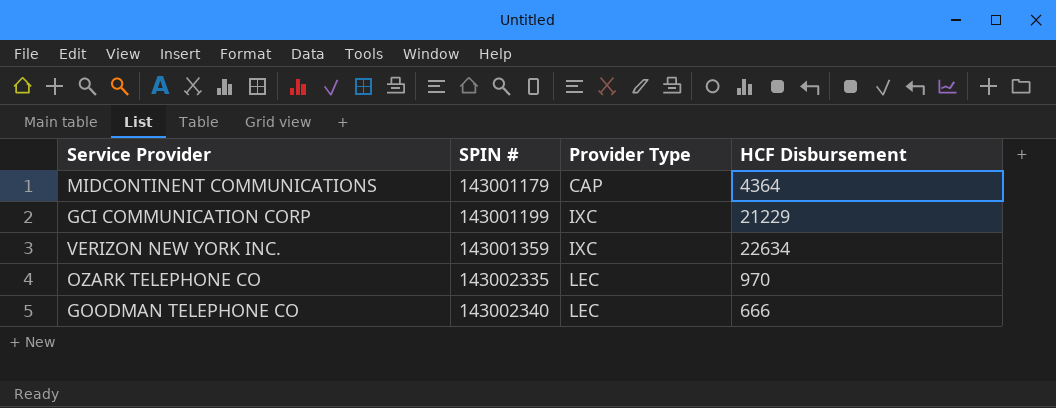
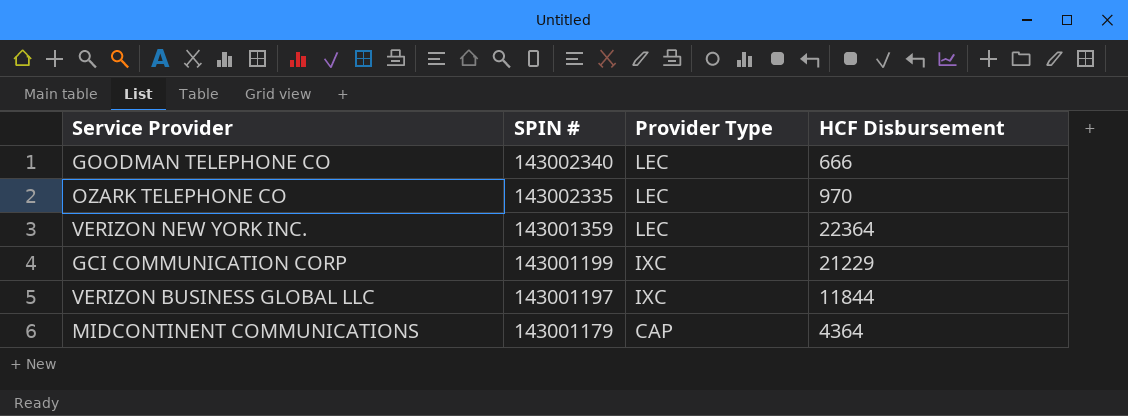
row order: SPIN # ascending -> SPIN # descending
VERIZON NEW YORK INC. | Provider Type: IXC -> LEC
VERIZON NEW YORK INC. | HCF Disbursement: 22634 -> 22364
row VERIZON BUSINESS GLOBAL LLC: none -> 143001197 | IXC | 11844

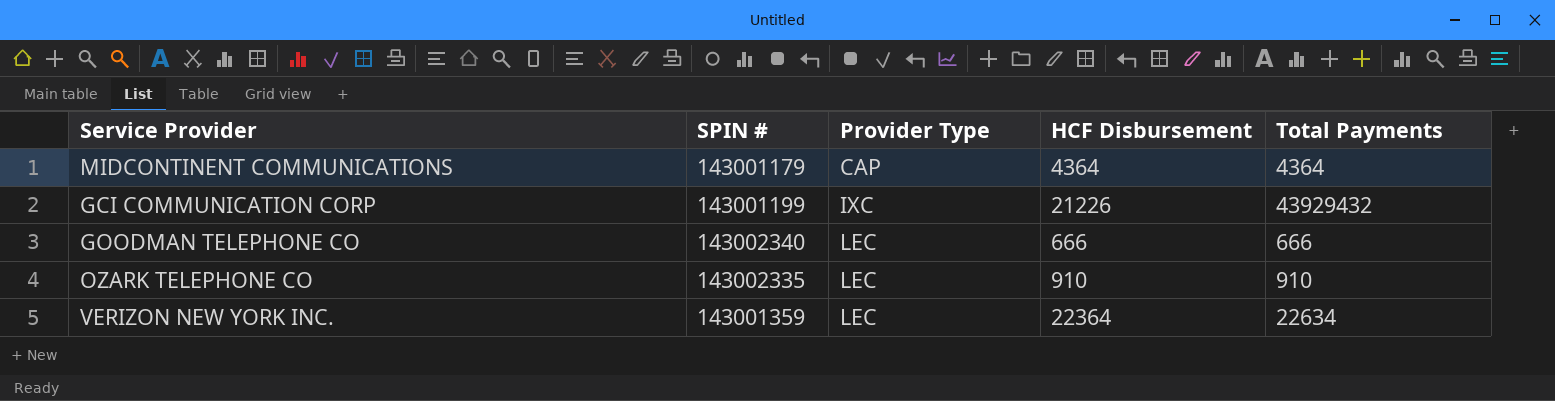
row order: SPIN # descending -> Provider Type ascending
column Total Payments | position: none -> 5
row VERIZON BUSINESS GLOBAL LLC: 143001197 | IXC | 11844 -> none
GCI COMMUNICATION CORP | HCF Disbursement: 21229 -> 21226
OZARK TELEPHONE CO | HCF Disbursement: 970 -> 910

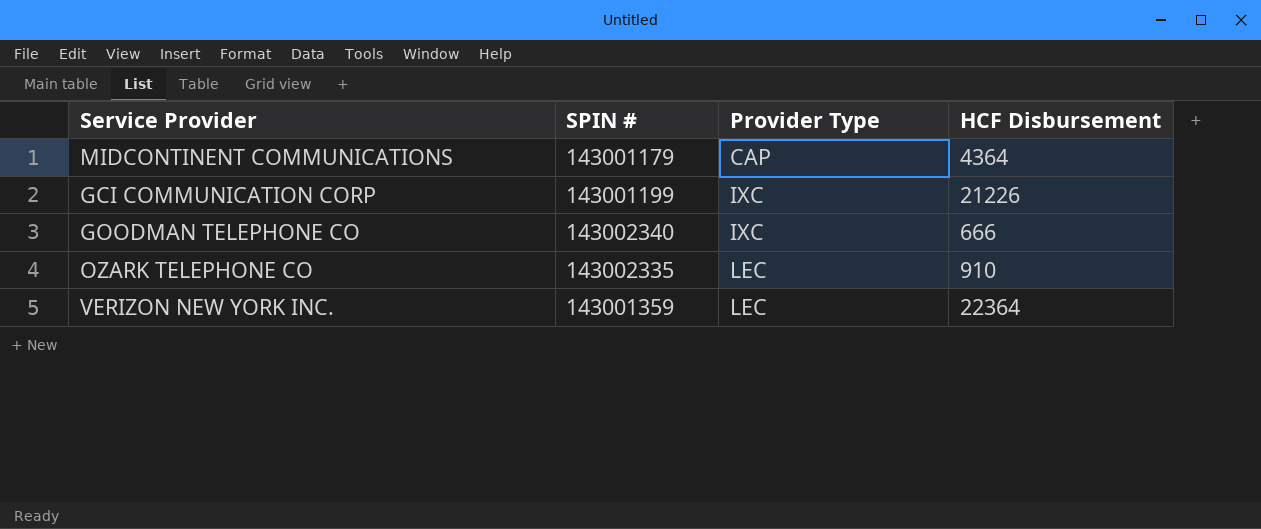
column Total Payments | position: 5 -> none
GOODMAN TELEPHONE CO | Provider Type: LEC -> IXC

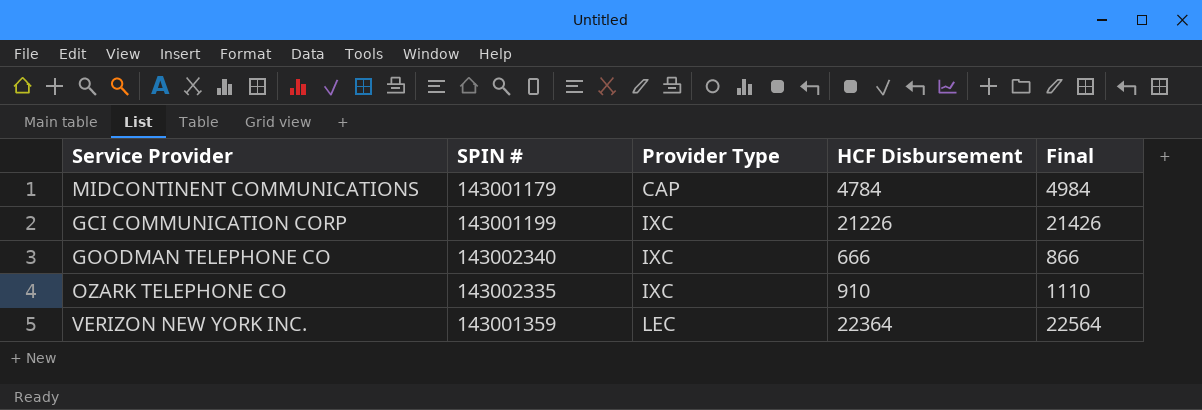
column Final | formula: none -> [HCF Disbursement] + 200
MIDCONTINENT COMMUNICATIONS | HCF Disbursement: 4364 -> 4784
OZARK TELEPHONE CO | Provider Type: LEC -> IXC

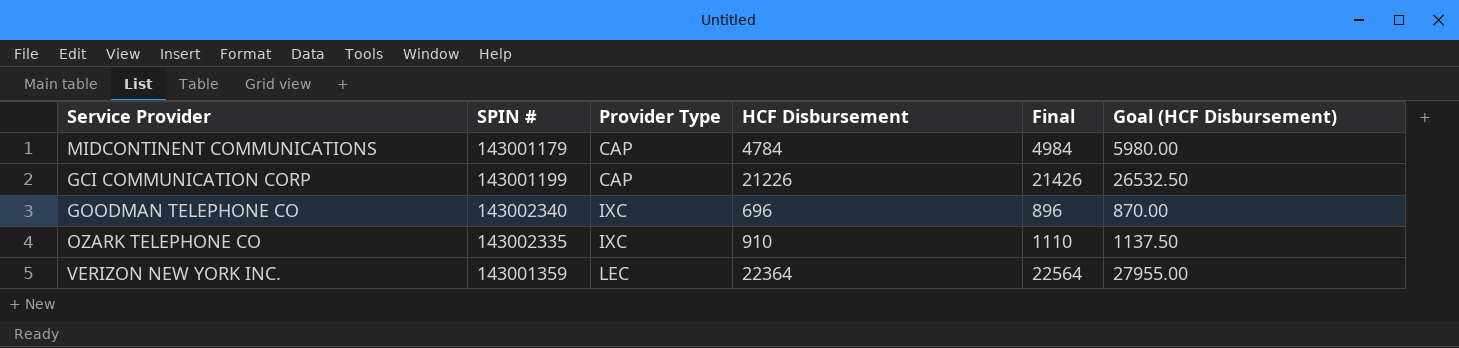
column Goal (HCF Disbursement) | formula: none -> [HCF Disbursement] * 1.25
GCI COMMUNICATION CORP | Provider Type: IXC -> CAP
GOODMAN TELEPHONE CO | HCF Disbursement: 666 -> 696
GOODMAN TELEPHONE CO | Final: 866 -> 896

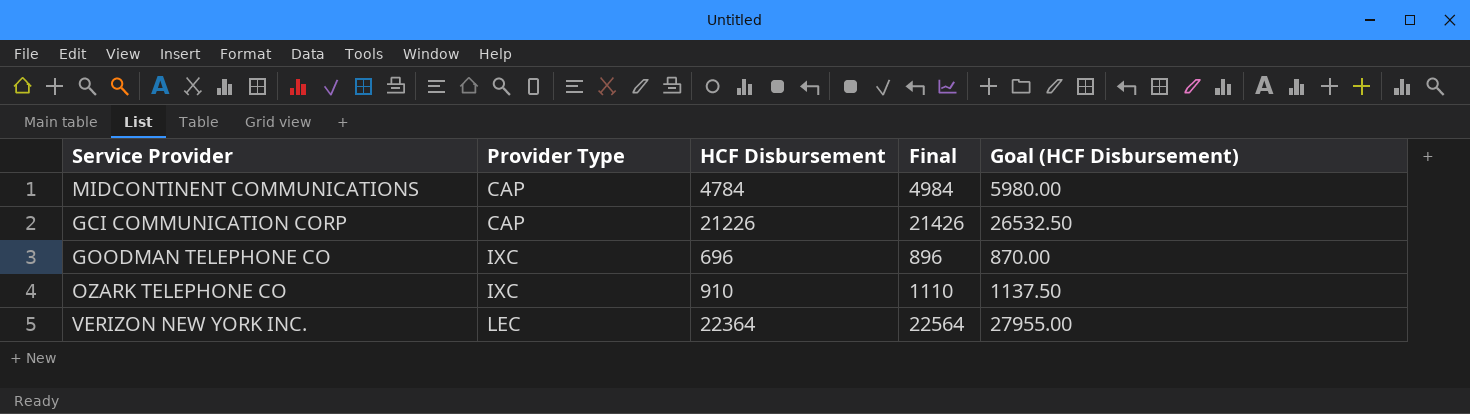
column SPIN # | position: 2 -> none

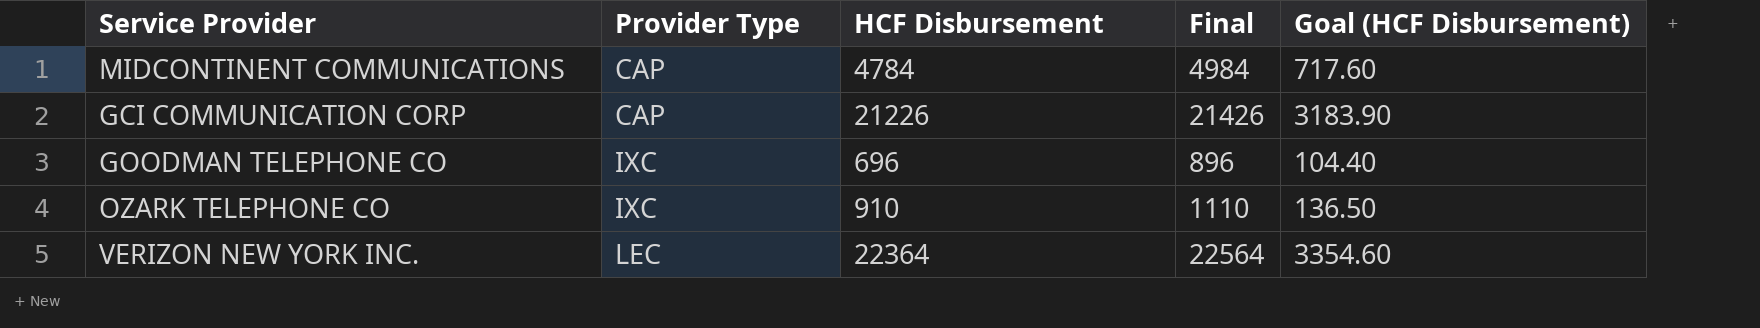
column Goal (HCF Disbursement) | formula: [HCF Disbursement] * 1.25 -> [HCF Disbursement] * 0.15

